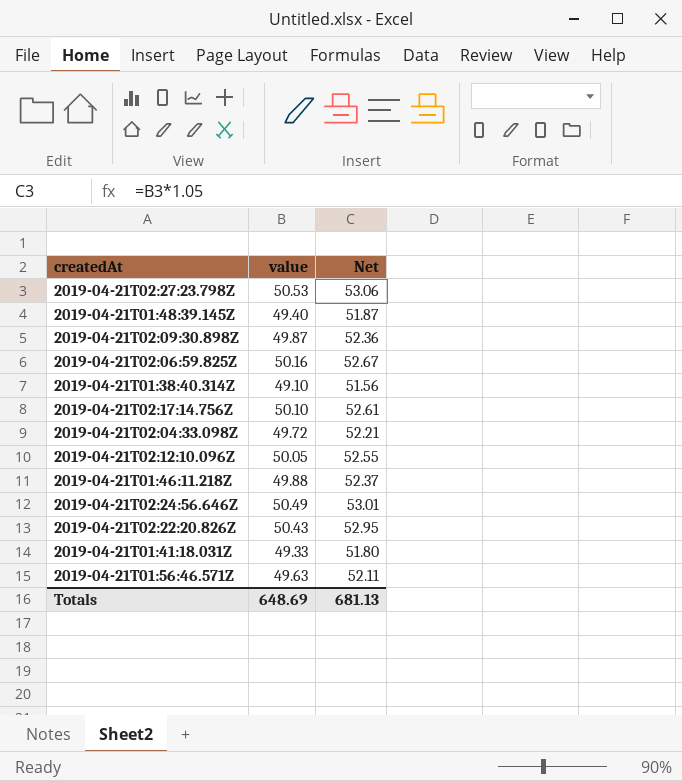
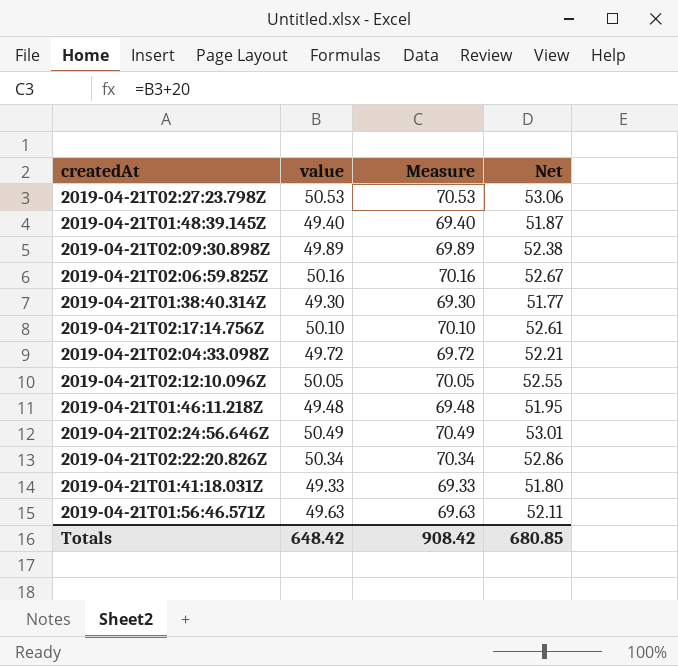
column Measure | formula: none -> [value] + 20
2019-04-21T02:09:30.898Z | value: 49.87 -> 49.89
2019-04-21T02:09:30.898Z | Net: 52.36 -> 52.38
2019-04-21T01:38:40.314Z | value: 49.10 -> 49.30
2019-04-21T01:38:40.314Z | Net: 51.56 -> 51.77
2019-04-21T01:46:11.218Z | value: 49.88 -> 49.48
2019-04-21T01:46:11.218Z | Net: 52.37 -> 51.95
2019-04-21T02:22:20.826Z | value: 50.43 -> 50.34
2019-04-21T02:22:20.826Z | Net: 52.95 -> 52.86
Totals | value: 648.69 -> 648.42
Totals | Net: 681.13 -> 680.85

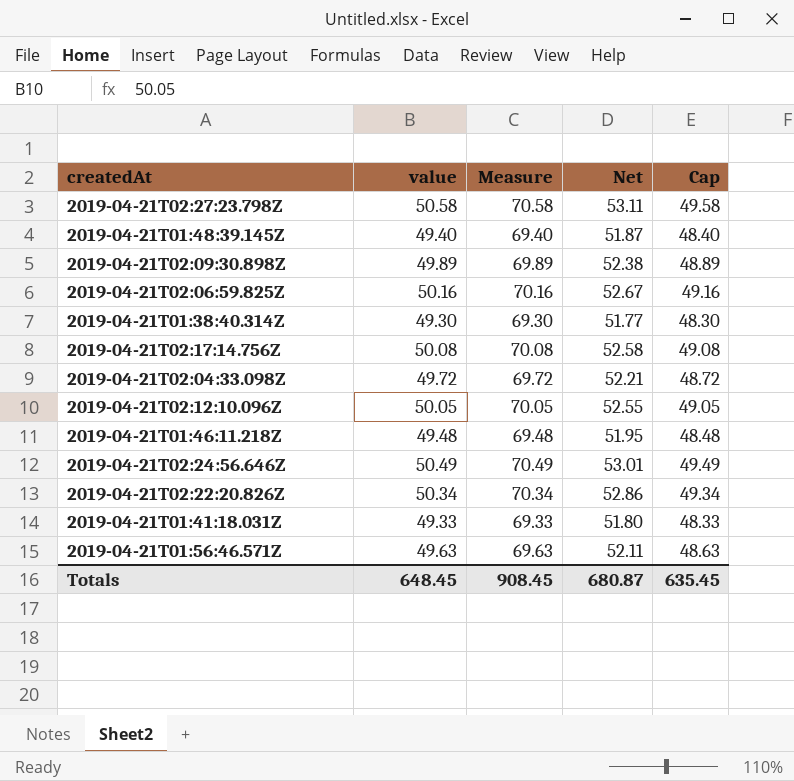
column Cap | formula: none -> [value] - 1
2019-04-21T02:27:23.798Z | value: 50.53 -> 50.58
2019-04-21T02:27:23.798Z | Measure: 70.53 -> 70.58
2019-04-21T02:27:23.798Z | Net: 53.06 -> 53.11
2019-04-21T02:17:14.756Z | value: 50.10 -> 50.08
2019-04-21T02:17:14.756Z | Measure: 70.10 -> 70.08
2019-04-21T02:17:14.756Z | Net: 52.61 -> 52.58
Totals | value: 648.42 -> 648.45
Totals | Measure: 908.42 -> 908.45
Totals | Net: 680.85 -> 680.87

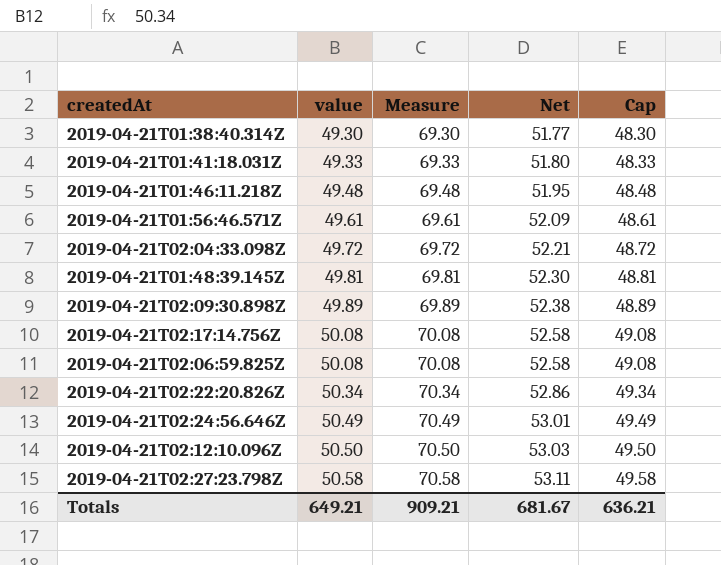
row order: none -> value ascending
2019-04-21T01:56:46.571Z | value: 49.63 -> 49.61
2019-04-21T01:56:46.571Z | Measure: 69.63 -> 69.61
2019-04-21T01:56:46.571Z | Net: 52.11 -> 52.09
2019-04-21T01:56:46.571Z | Cap: 48.63 -> 48.61
2019-04-21T01:48:39.145Z | value: 49.40 -> 49.81
2019-04-21T01:48:39.145Z | Measure: 69.40 -> 69.81
2019-04-21T01:48:39.145Z | Net: 51.87 -> 52.30
2019-04-21T01:48:39.145Z | Cap: 48.40 -> 48.81
2019-04-21T02:06:59.825Z | value: 50.16 -> 50.08
2019-04-21T02:06:59.825Z | Measure: 70.16 -> 70.08
2019-04-21T02:06:59.825Z | Net: 52.67 -> 52.58
2019-04-21T02:06:59.825Z | Cap: 49.16 -> 49.08
2019-04-21T02:12:10.096Z | value: 50.05 -> 50.50
2019-04-21T02:12:10.096Z | Measure: 70.05 -> 70.50
2019-04-21T02:12:10.096Z | Net: 52.55 -> 53.03
2019-04-21T02:12:10.096Z | Cap: 49.05 -> 49.50
Totals | value: 648.45 -> 649.21
Totals | Measure: 908.45 -> 909.21
Totals | Net: 680.87 -> 681.67
Totals | Cap: 635.45 -> 636.21

